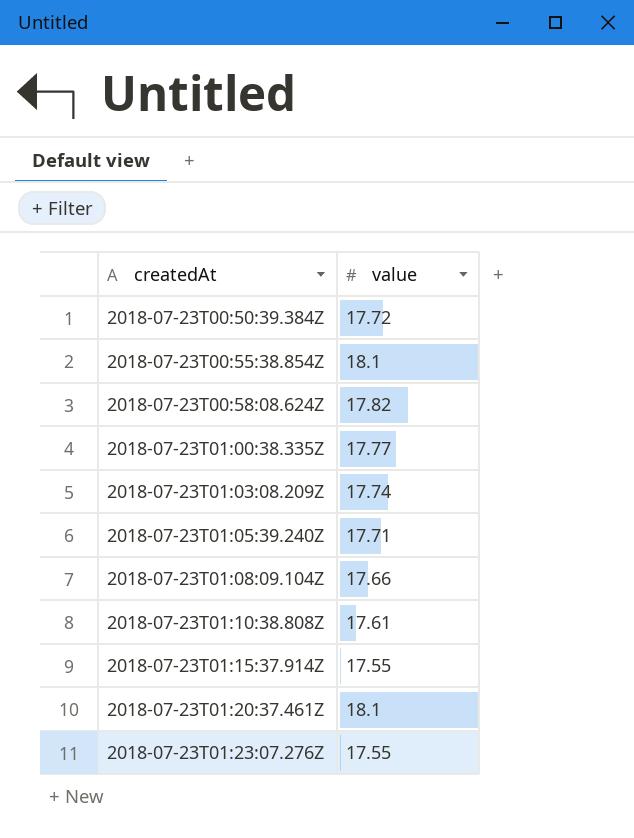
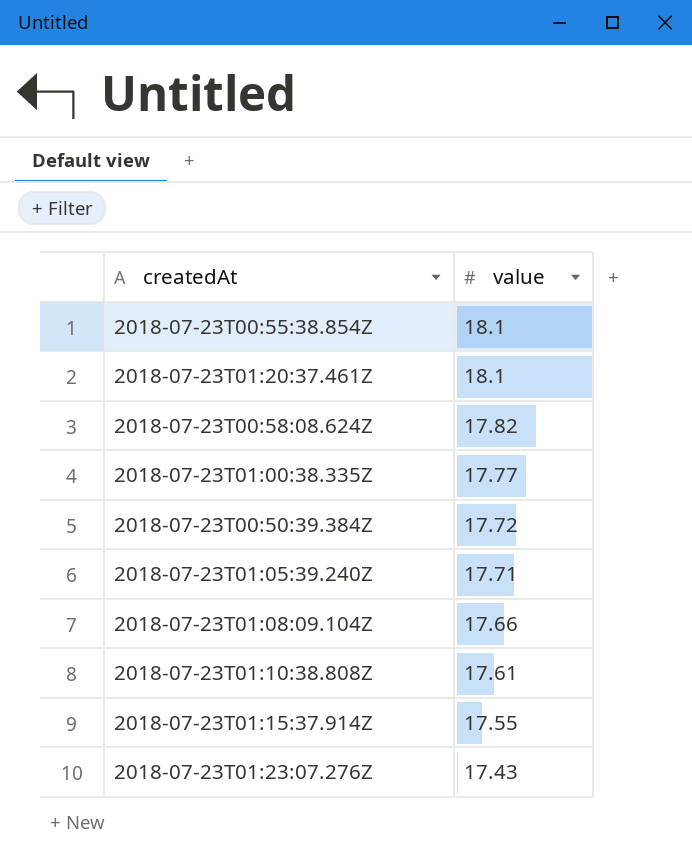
row order: createdAt ascending -> value descending
row 2018-07-23T01:03:08.209Z: 17.74 -> none
2018-07-23T01:23:07.276Z | value: 17.55 -> 17.43

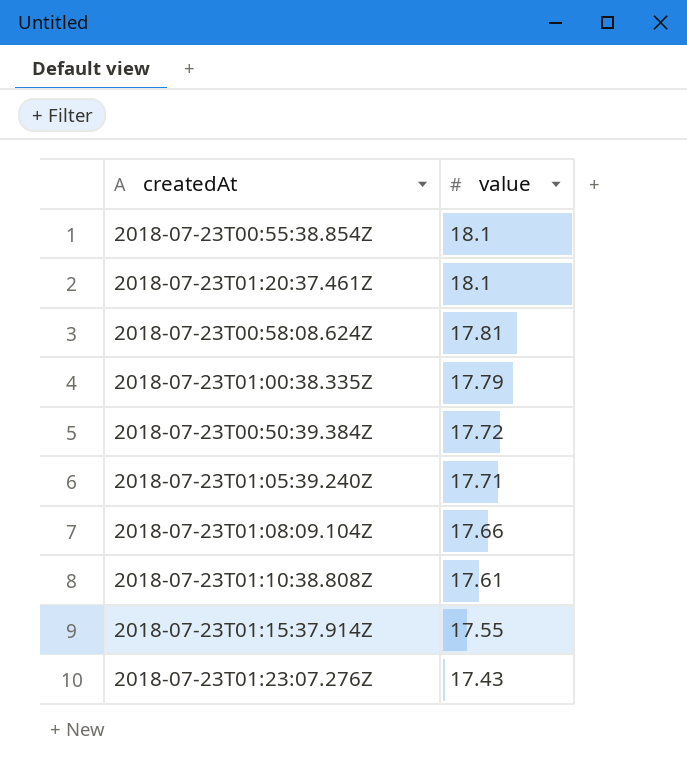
2018-07-23T00:58:08.624Z | value: 17.82 -> 17.81
2018-07-23T01:00:38.335Z | value: 17.77 -> 17.79

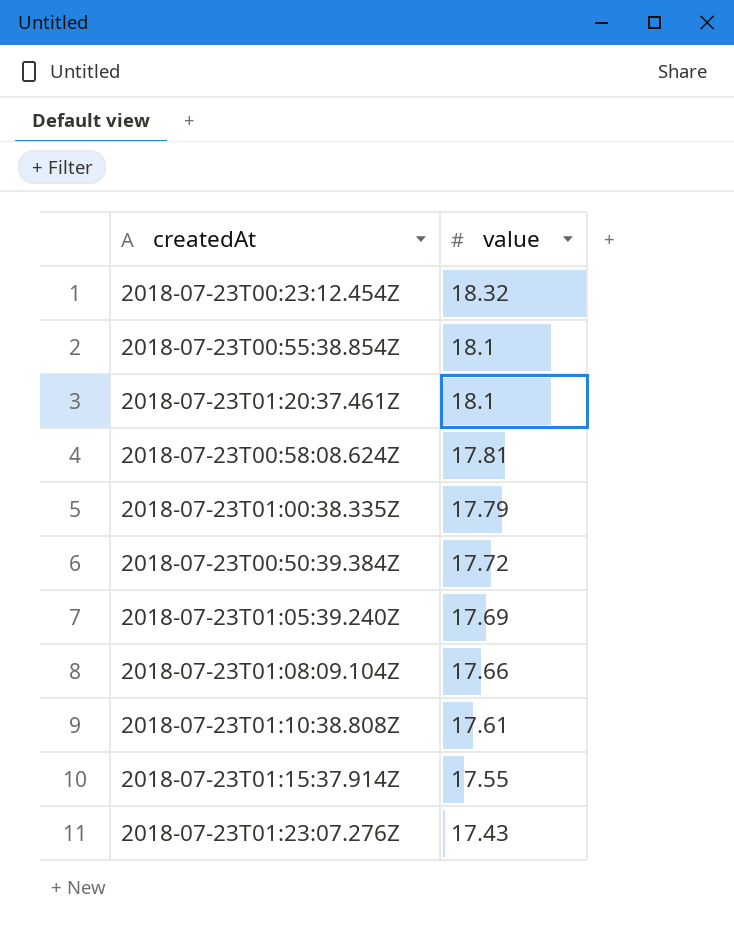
row 2018-07-23T00:23:12.454Z: none -> 18.32
2018-07-23T01:05:39.240Z | value: 17.71 -> 17.69

